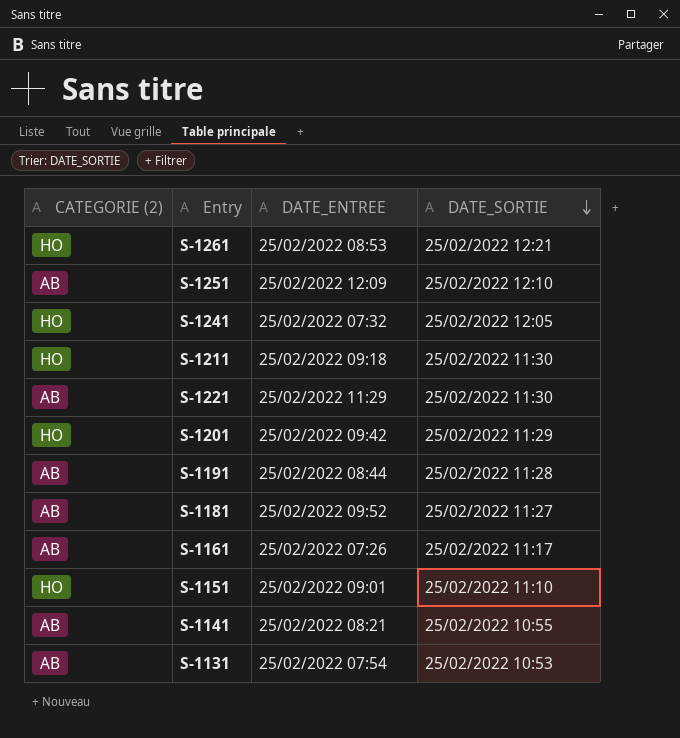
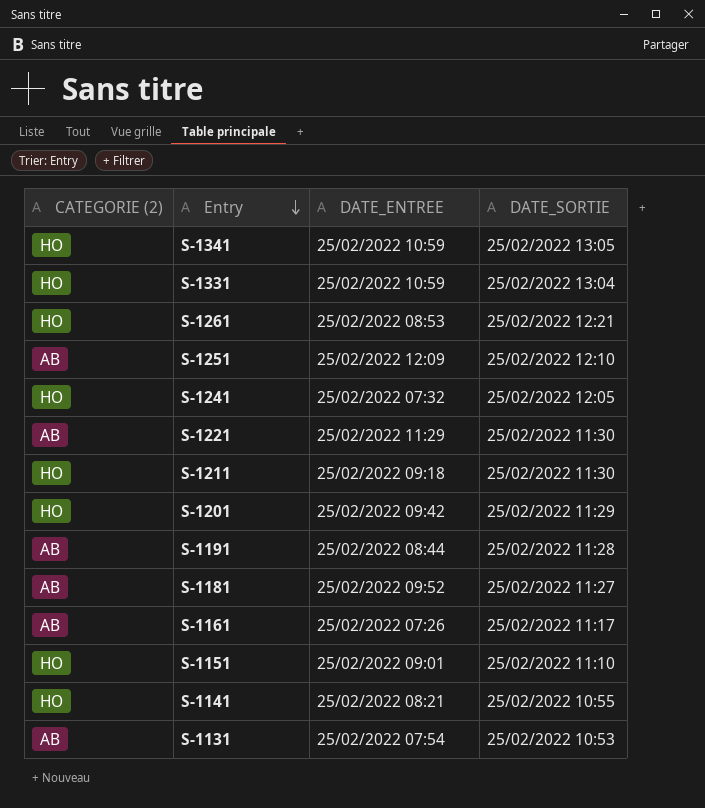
row order: DATE_SORTIE descending -> Entry descending
row S-1341: none -> HO | 25/02/2022 10:59 | 25/02/2022 13:05
row S-1331: none -> HO | 25/02/2022 10:59 | 25/02/2022 13:04
S-1141 | CATEGORIE (2): AB -> HO

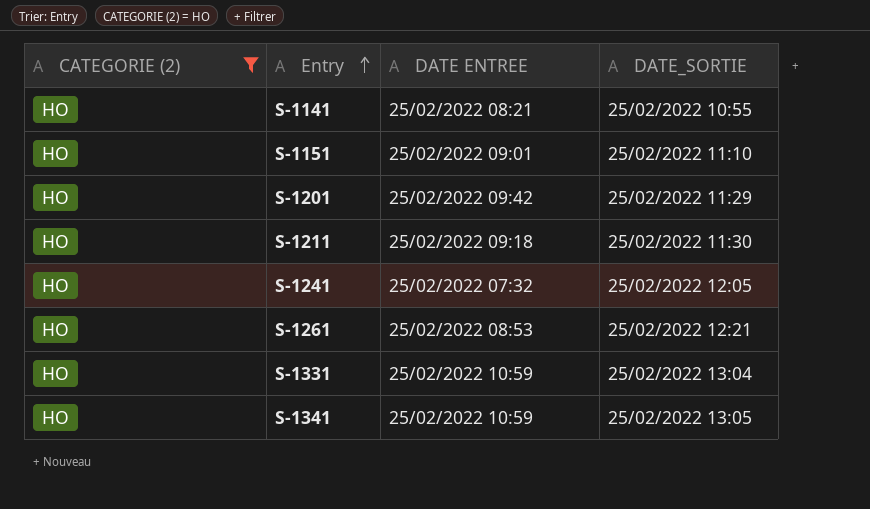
filter: none -> CATEGORIE (2) = HO
row order: Entry descending -> Entry ascending
column name: DATE_ENTREE -> DATE ENTREE

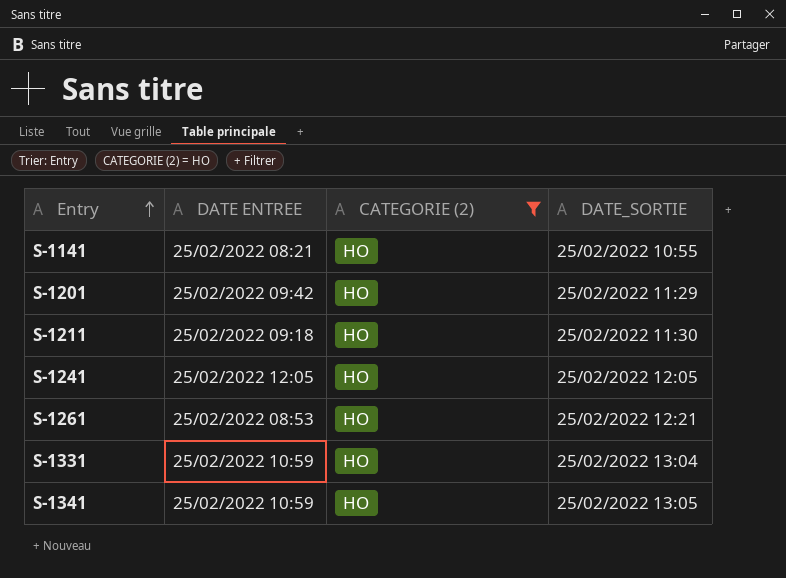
column CATEGORIE (2) | position: 1 -> 3
row S-1151: HO | 25/02/2022 09:01 | 25/02/2022 11:10 -> none
S-1241 | DATE ENTREE: 25/02/2022 07:32 -> 25/02/2022 12:05

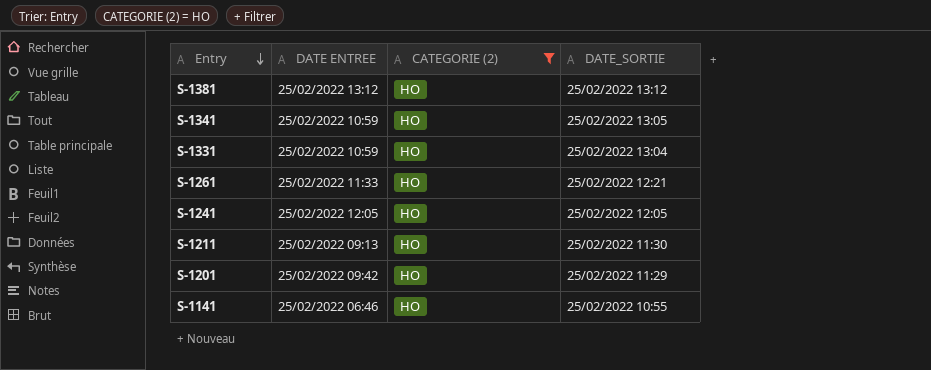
row order: Entry ascending -> Entry descending
row S-1381: none -> 25/02/2022 13:12 | HO | 25/02/2022 13:12
S-1261 | DATE ENTREE: 25/02/2022 08:53 -> 25/02/2022 11:33
S-1211 | DATE ENTREE: 25/02/2022 09:18 -> 25/02/2022 09:13
S-1141 | DATE ENTREE: 25/02/2022 08:21 -> 25/02/2022 06:46

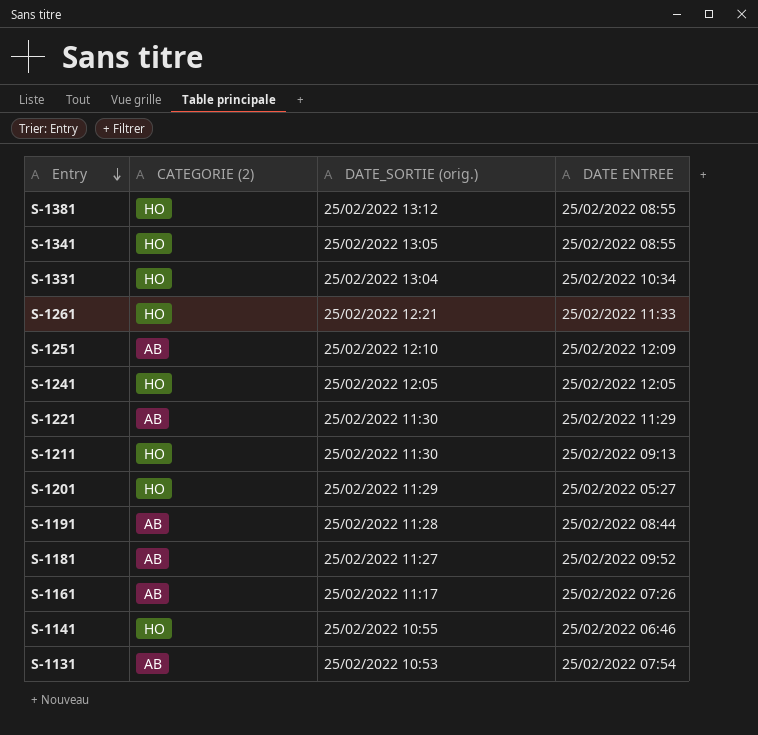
filter: CATEGORIE (2) = HO -> none
column name: DATE_SORTIE -> DATE_SORTIE (orig.)
column DATE ENTREE | position: 2 -> 4
S-1381 | DATE ENTREE: 25/02/2022 13:12 -> 25/02/2022 08:55
S-1341 | DATE ENTREE: 25/02/2022 10:59 -> 25/02/2022 08:55
S-1331 | DATE ENTREE: 25/02/2022 10:59 -> 25/02/2022 10:34
S-1201 | DATE ENTREE: 25/02/2022 09:42 -> 25/02/2022 05:27

